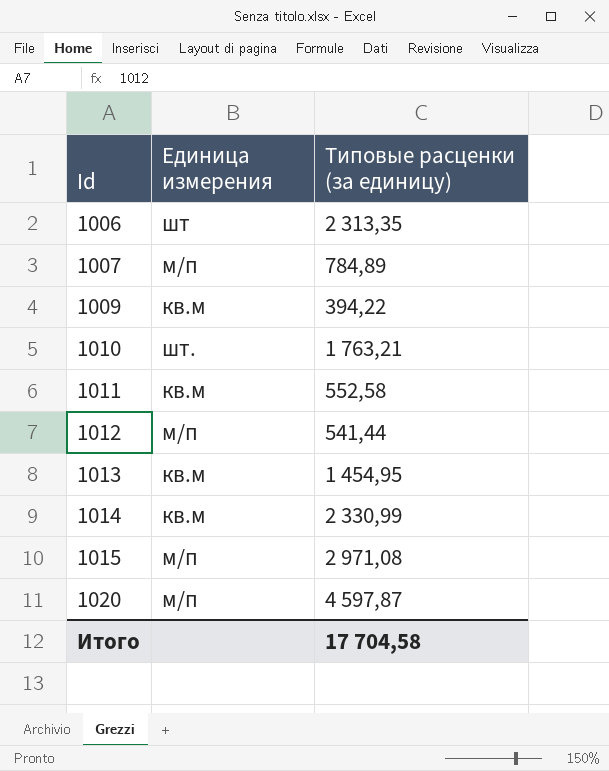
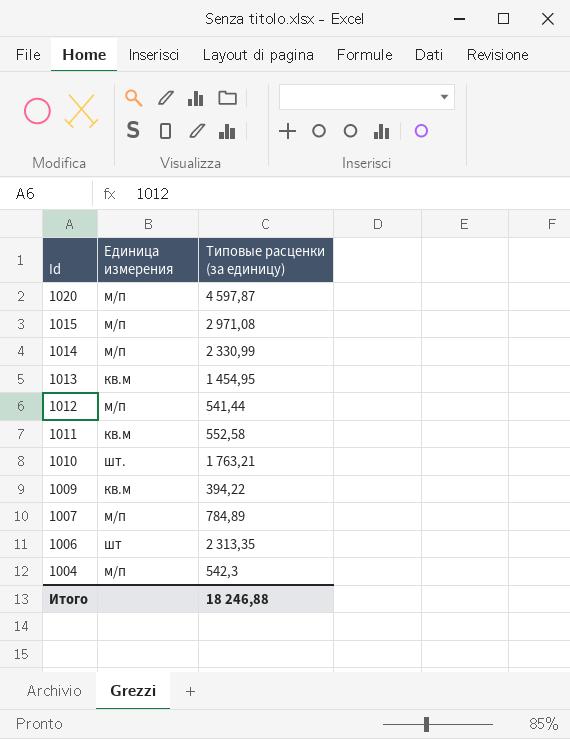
row order: Id ascending -> Id descending
1014 | Единица измерения: кв.м -> м/п
row 1004: none -> м/п | 542,3
Итого | Типовые расценки (за единицу): 17 704,58 -> 18 246,88

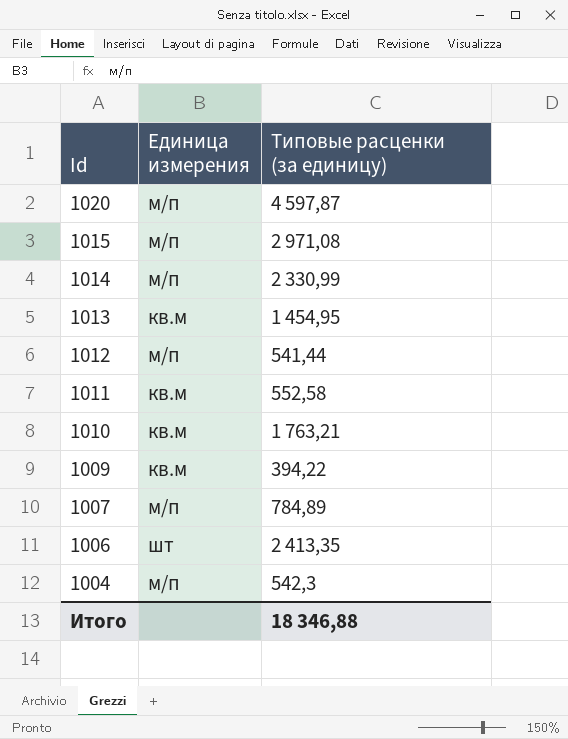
1010 | Единица измерения: шт. -> кв.м
1006 | Типовые расценки (за единицу): 2 313,35 -> 2 413,35
Итого | Типовые расценки (за единицу): 18 246,88 -> 18 346,88

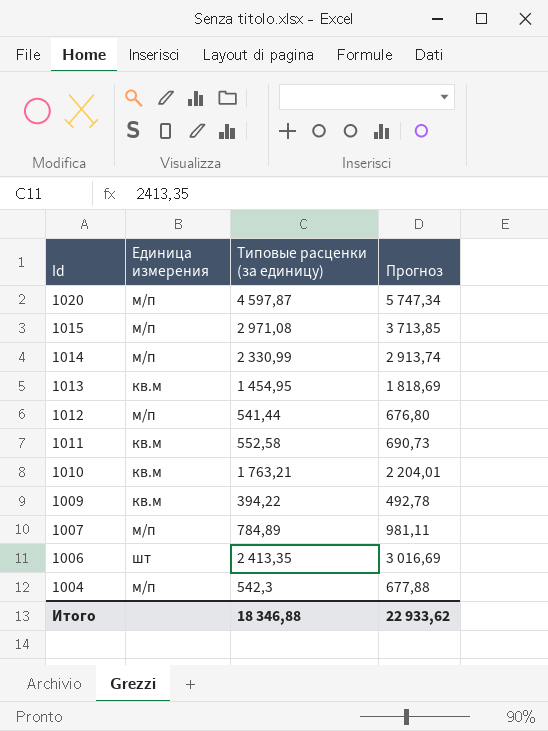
column Прогноз | formula: none -> [Типовые расценки (за единицу)] * 1,25

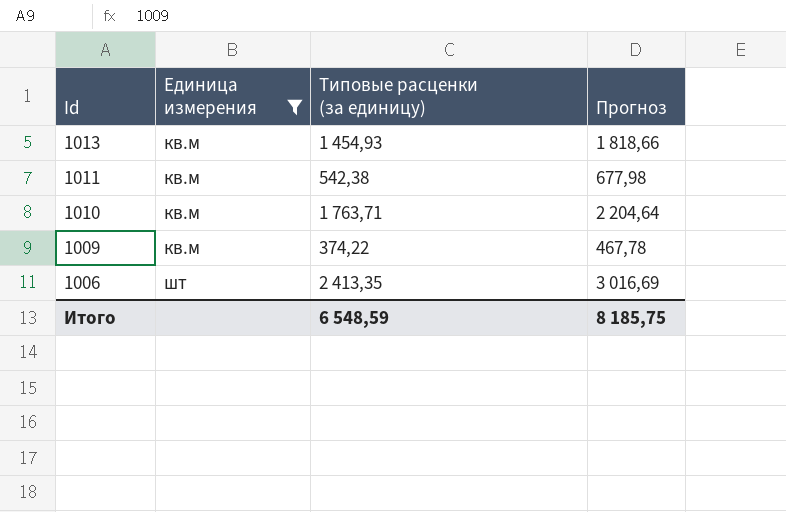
filter: none -> Единица измерения != м/п
1013 | Типовые расценки (за единицу): 1 454,95 -> 1 454,93
1013 | Прогноз: 1 818,69 -> 1 818,66
1011 | Типовые расценки (за единицу): 552,58 -> 542,38
1011 | Прогноз: 690,73 -> 677,98
1010 | Типовые расценки (за единицу): 1 763,21 -> 1 763,71
1010 | Прогноз: 2 204,01 -> 2 204,64
1009 | Типовые расценки (за единицу): 394,22 -> 374,22
1009 | Прогноз: 492,78 -> 467,78
Итого | Типовые расценки (за единицу): 18 346,88 -> 6 548,59
Итого | Прогноз: 22 933,62 -> 8 185,75

